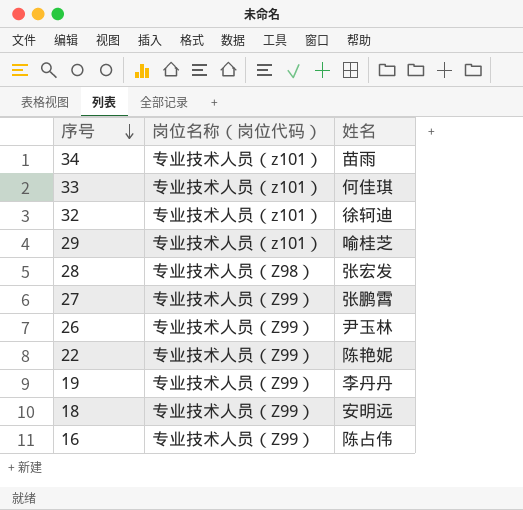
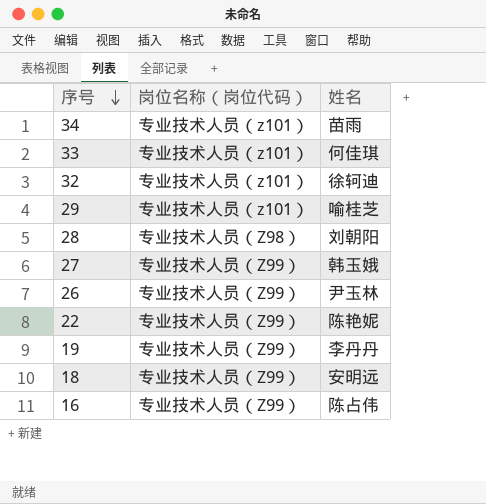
28 | 姓名: 张宏发 -> 刘朝阳
27 | 姓名: 张鹏霄 -> 韩玉娥

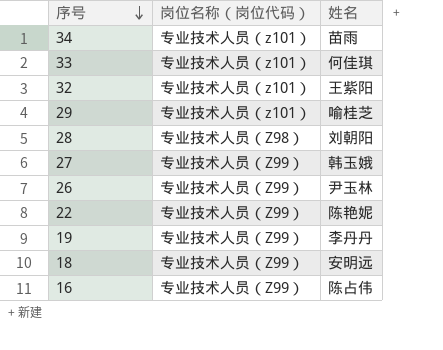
32 | 姓名: 徐轲迪 -> 王紫阳

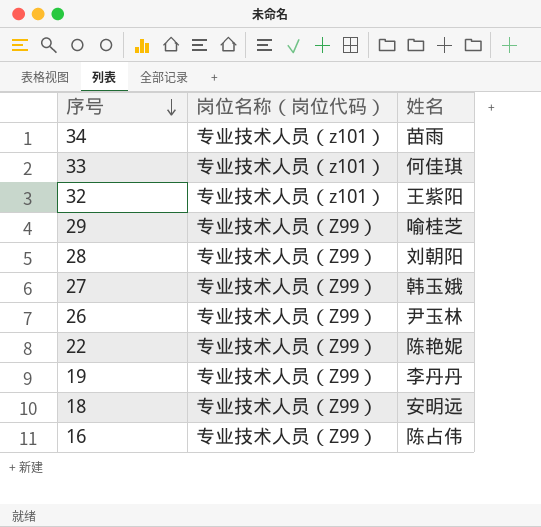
29 | 岗位名称（岗位代码）: 专业技术人员（z101） -> 专业技术人员（Z99）
28 | 岗位名称（岗位代码）: 专业技术人员（Z98） -> 专业技术人员（Z99）

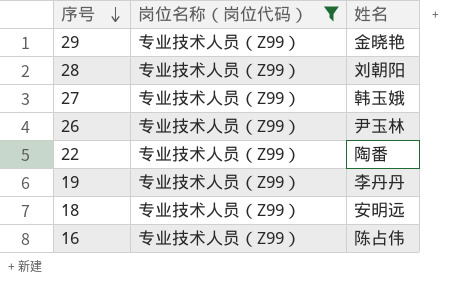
filter: none -> 岗位名称（岗位代码） = 专业技术人员（Z99）
29 | 姓名: 喻桂芝 -> 金晓艳
22 | 姓名: 陈艳妮 -> 陶番

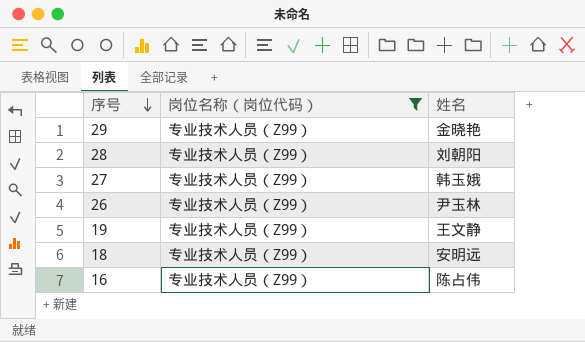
row 22: 专业技术人员（Z99） | 陶番 -> none
19 | 姓名: 李丹丹 -> 王文静

